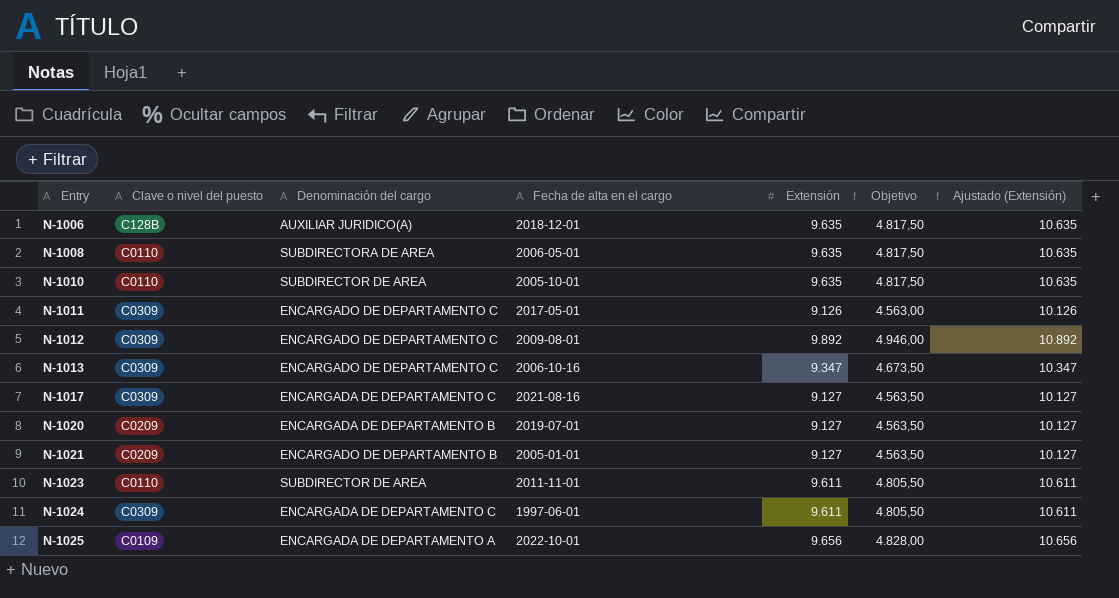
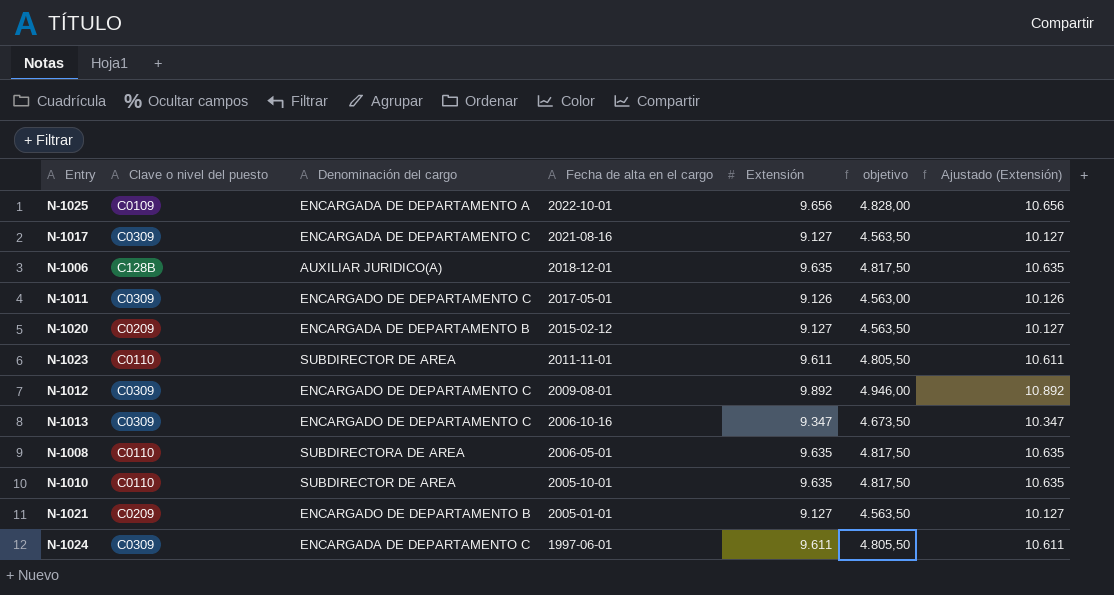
row order: Entry ascending -> Fecha de alta en el cargo descending
column name: Objetivo -> objetivo
N-1020 | Fecha de alta en el cargo: 2019-07-01 -> 2015-02-12

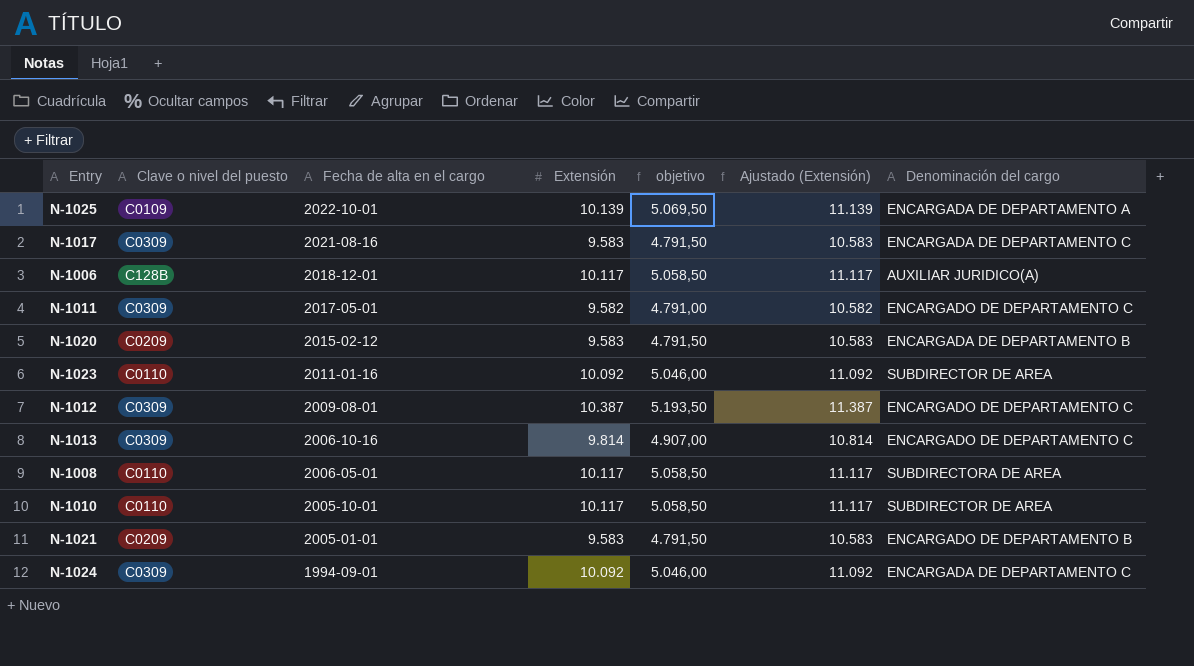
column Denominación del cargo | position: 3 -> 7
N-1025 | Extensión: 9.656 -> 10.139
N-1025 | objetivo: 4.828,00 -> 5.069,50
N-1025 | Ajustado (Extensión): 10.656 -> 11.139
N-1017 | Extensión: 9.127 -> 9.583
N-1017 | objetivo: 4.563,50 -> 4.791,50
N-1017 | Ajustado (Extensión): 10.127 -> 10.583
N-1006 | Extensión: 9.635 -> 10.117
N-1006 | objetivo: 4.817,50 -> 5.058,50
N-1006 | Ajustado (Extensión): 10.635 -> 11.117
N-1011 | Extensión: 9.126 -> 9.582
N-1011 | objetivo: 4.563,00 -> 4.791,00
N-1011 | Ajustado (Extensión): 10.126 -> 10.582
N-1020 | Extensión: 9.127 -> 9.583
N-1020 | objetivo: 4.563,50 -> 4.791,50
N-1020 | Ajustado (Extensión): 10.127 -> 10.583
N-1023 | Fecha de alta en el cargo: 2011-11-01 -> 2011-01-16
N-1023 | Extensión: 9.611 -> 10.092
N-1023 | objetivo: 4.805,50 -> 5.046,00
N-1023 | Ajustado (Extensión): 10.611 -> 11.092
N-1012 | Extensión: 9.892 -> 10.387
N-1012 | objetivo: 4.946,00 -> 5.193,50
N-1012 | Ajustado (Extensión): 10.892 -> 11.387
N-1013 | Extensión: 9.347 -> 9.814
N-1013 | objetivo: 4.673,50 -> 4.907,00
N-1013 | Ajustado (Extensión): 10.347 -> 10.814
N-1008 | Extensión: 9.635 -> 10.117
N-1008 | objetivo: 4.817,50 -> 5.058,50
N-1008 | Ajustado (Extensión): 10.635 -> 11.117
N-1010 | Extensión: 9.635 -> 10.117
N-1010 | objetivo: 4.817,50 -> 5.058,50
N-1010 | Ajustado (Extensión): 10.635 -> 11.117
N-1021 | Extensión: 9.127 -> 9.583
N-1021 | objetivo: 4.563,50 -> 4.791,50
N-1021 | Ajustado (Extensión): 10.127 -> 10.583
N-1024 | Fecha de alta en el cargo: 1997-06-01 -> 1994-09-01
N-1024 | Extensión: 9.611 -> 10.092
N-1024 | objetivo: 4.805,50 -> 5.046,00
N-1024 | Ajustado (Extensión): 10.611 -> 11.092

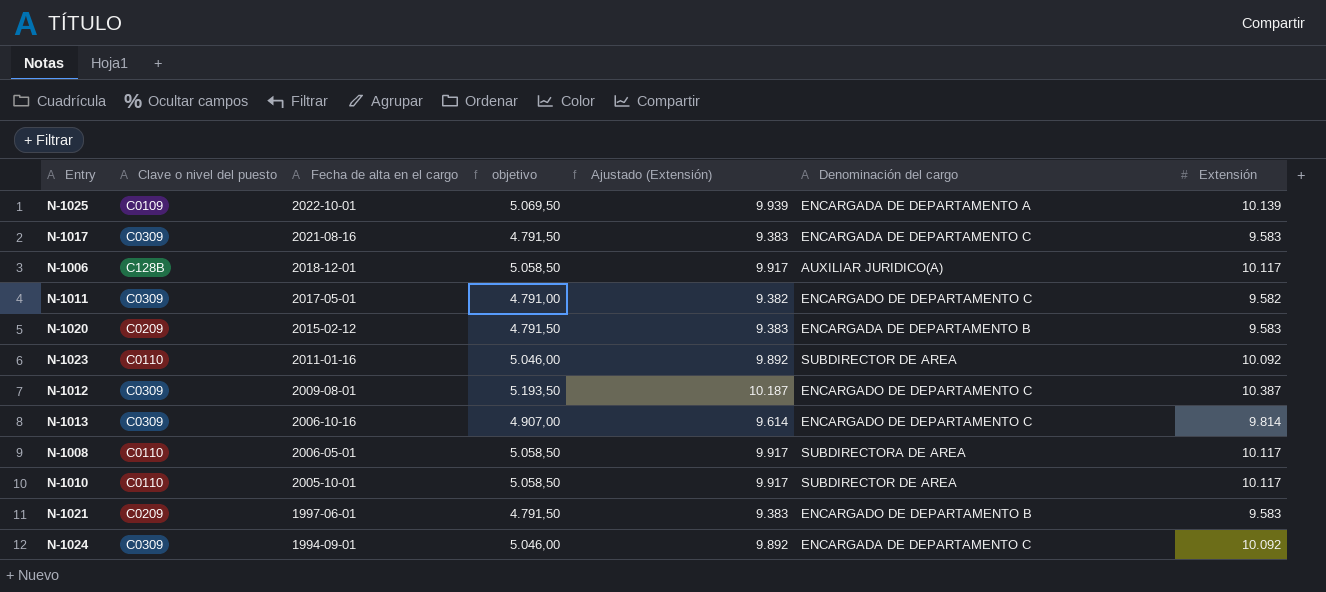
column Ajustado (Extensión) | formula: [Extensión] + 1000 -> [Extensión] - 200
column Extensión | position: 4 -> 7
N-1021 | Fecha de alta en el cargo: 2005-01-01 -> 1997-06-01

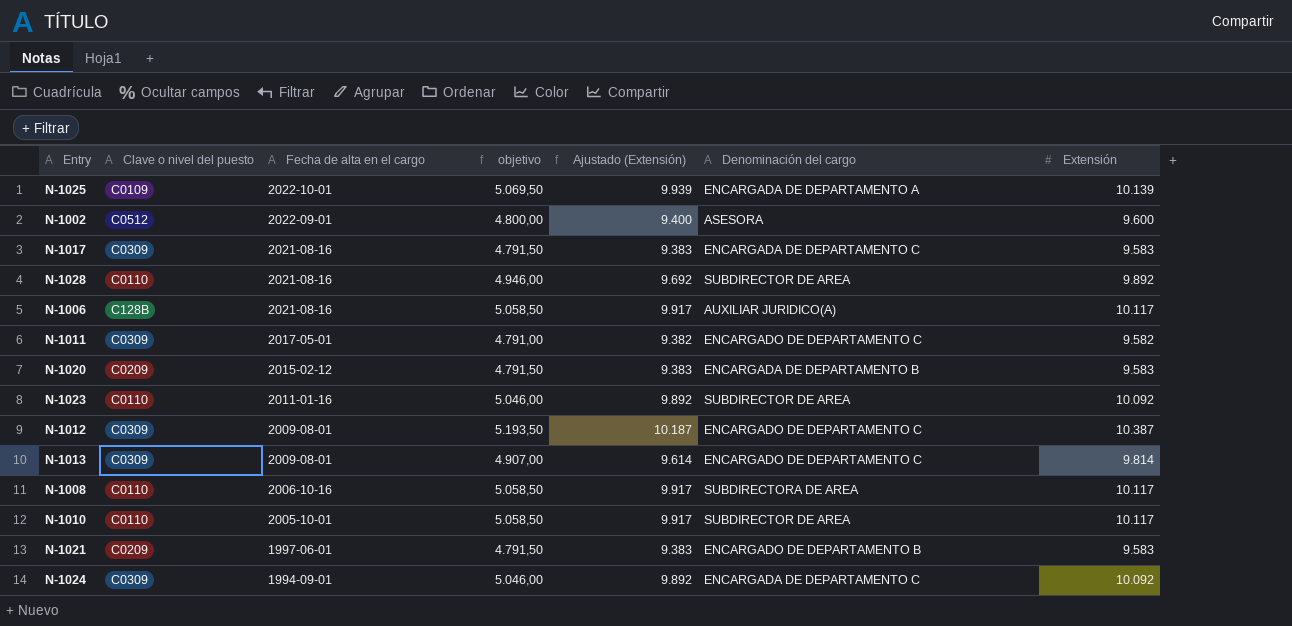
row N-1002: none -> C0512 | 2022-09-01 | 4.800,00 | 9.400 | ASESORA | 9.600
row N-1028: none -> C0110 | 2021-08-16 | 4.946,00 | 9.692 | SUBDIRECTOR DE AREA | 9.892
N-1006 | Fecha de alta en el cargo: 2018-12-01 -> 2021-08-16
N-1013 | Fecha de alta en el cargo: 2006-10-16 -> 2009-08-01
N-1008 | Fecha de alta en el cargo: 2006-05-01 -> 2006-10-16

